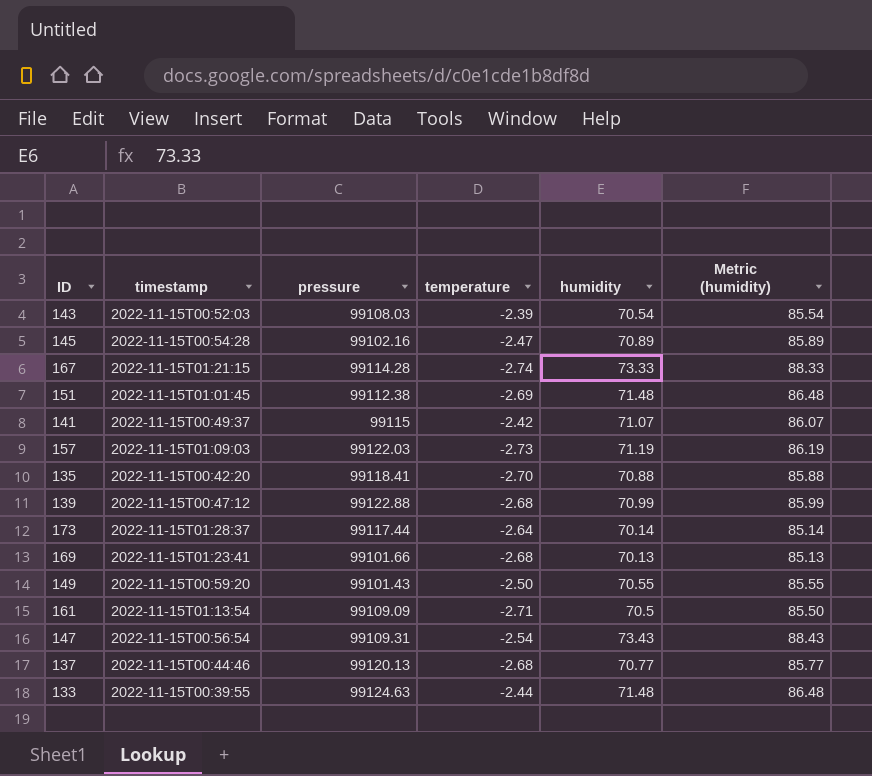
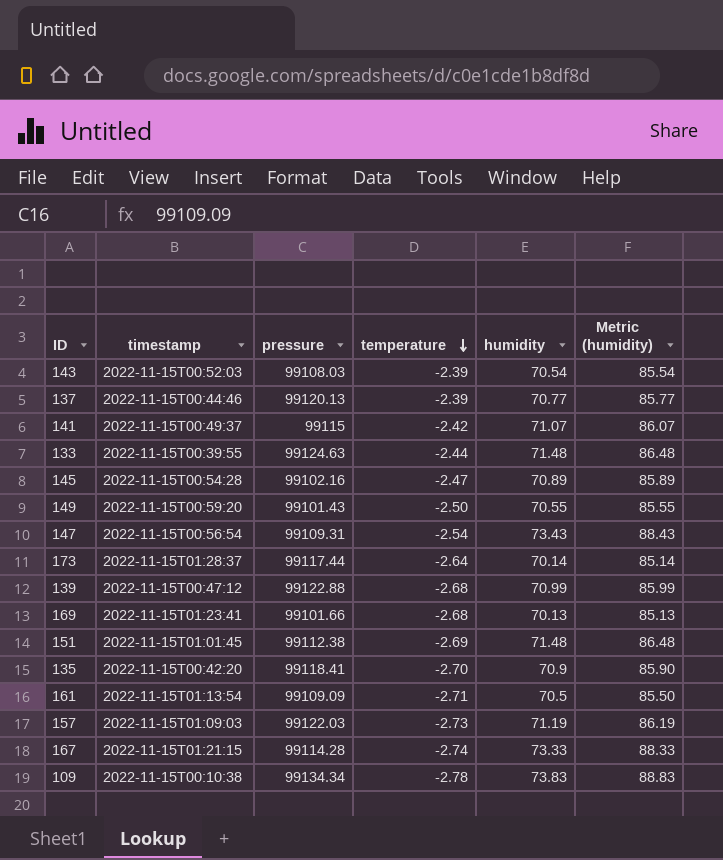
row order: none -> temperature descending
137 | temperature: -2.68 -> -2.39
135 | humidity: 70.88 -> 70.9
135 | Metric (humidity): 85.88 -> 85.90
row 109: none -> 2022-11-15T00:10:38 | 99134.34 | -2.78 | 73.83 | 88.83

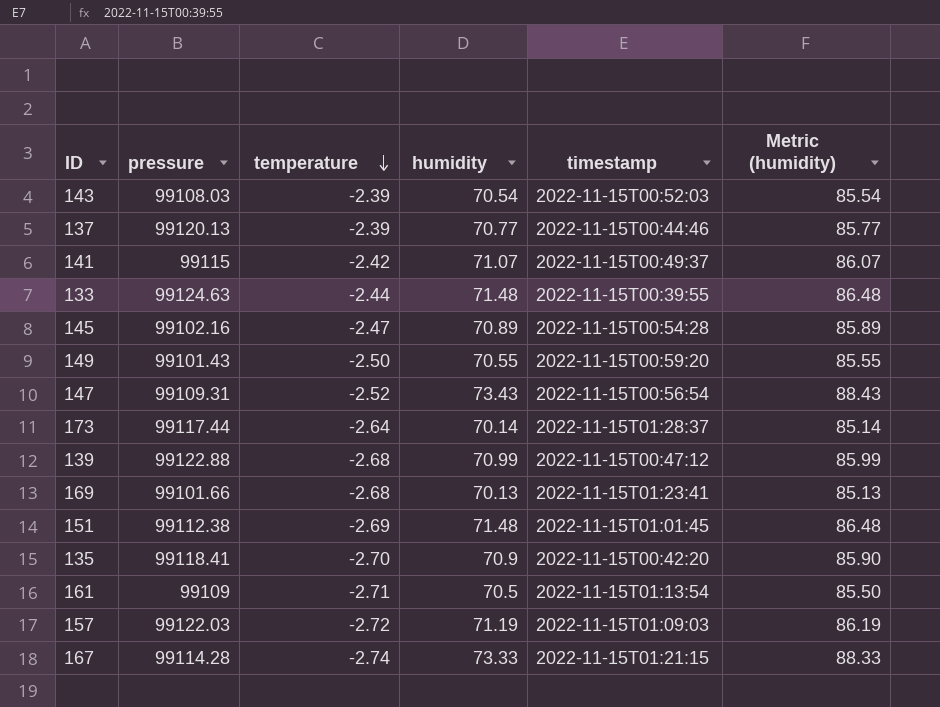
column timestamp | position: 2 -> 5
row 109: 2022-11-15T00:10:38 | 99134.34 | -2.78 | 73.83 | 88.83 -> none
147 | temperature: -2.54 -> -2.52
161 | pressure: 99109.09 -> 99109
157 | temperature: -2.73 -> -2.72

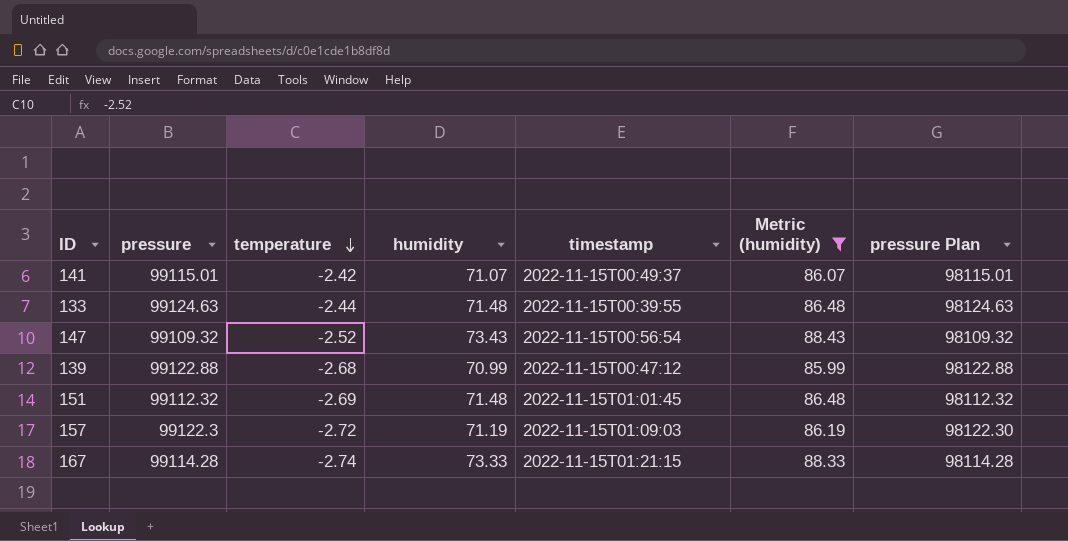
filter: none -> Metric (humidity) >= 85.99
column pressure Plan | formula: none -> [pressure] - 1000
141 | pressure: 99115 -> 99115.01
147 | pressure: 99109.31 -> 99109.32
151 | pressure: 99112.38 -> 99112.32
157 | pressure: 99122.03 -> 99122.3

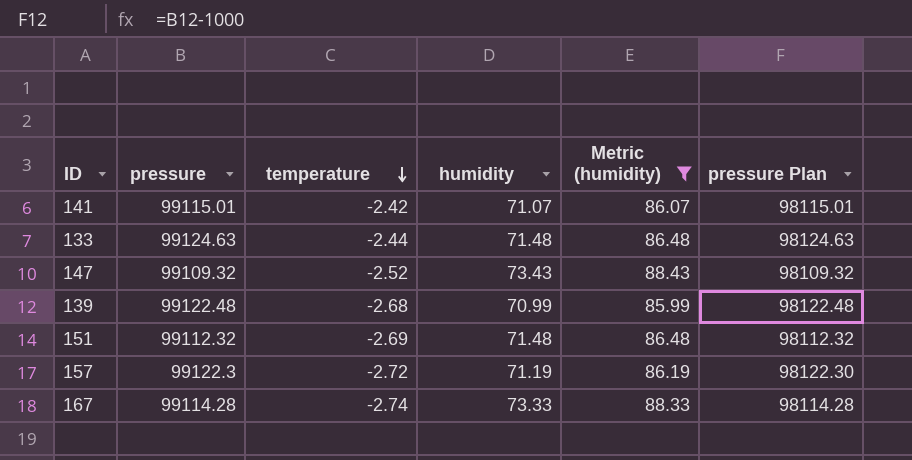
column timestamp | position: 5 -> none
139 | pressure: 99122.88 -> 99122.48
139 | pressure Plan: 98122.88 -> 98122.48

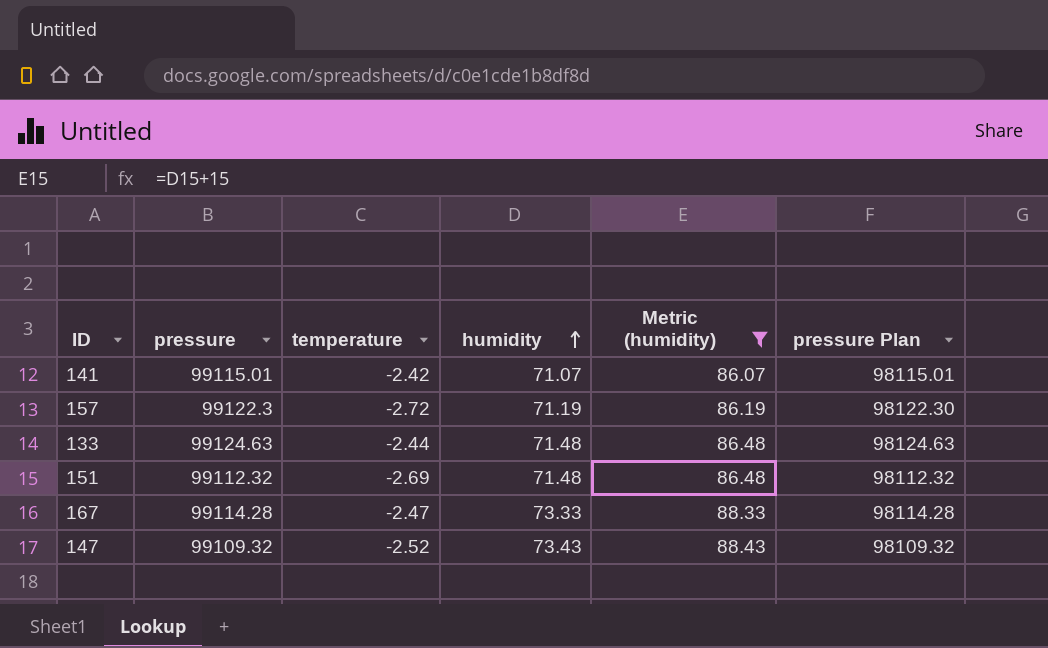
row order: temperature descending -> humidity ascending
row 139: 99122.48 | -2.68 | 70.99 | 85.99 | 98122.48 -> none
167 | temperature: -2.74 -> -2.47

